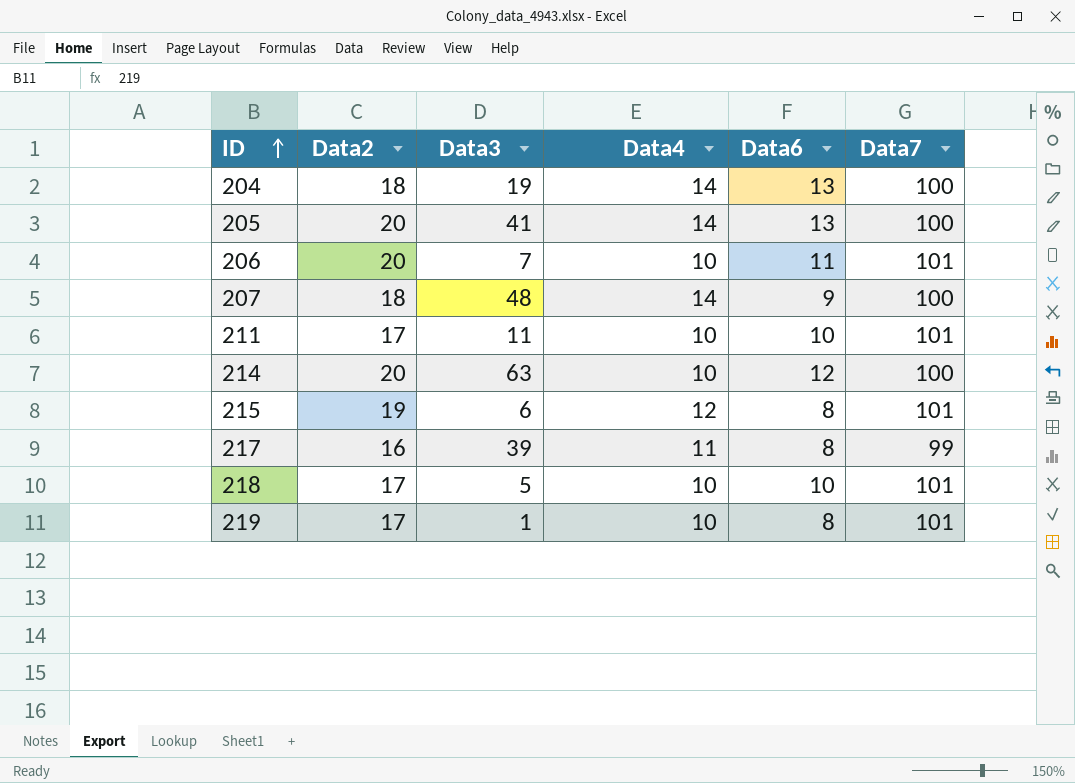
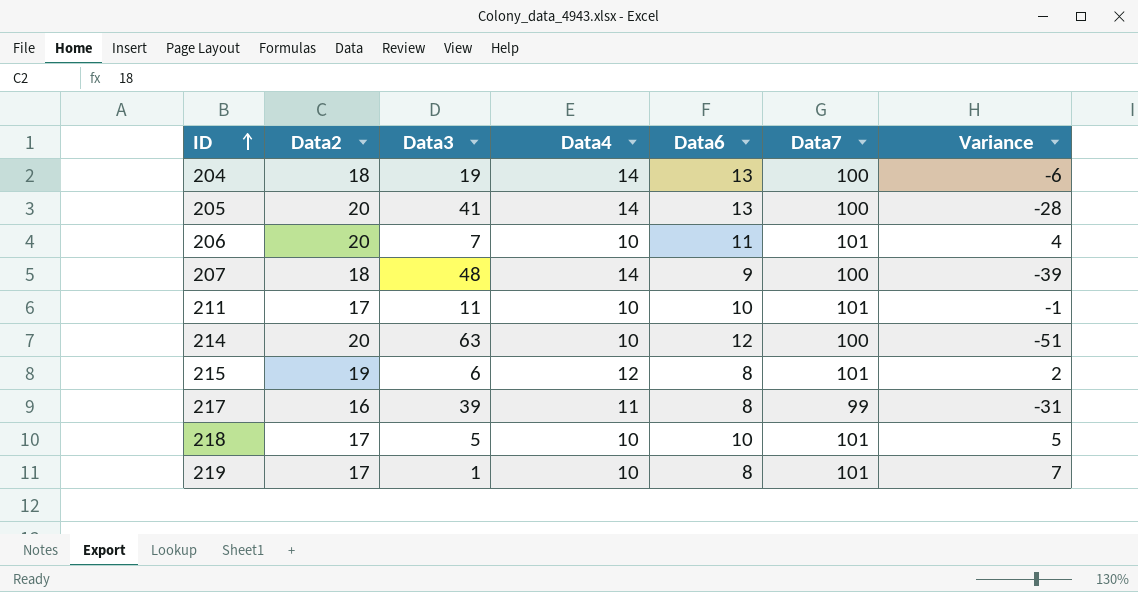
column Variance | formula: none -> [Data6] - [Data3]

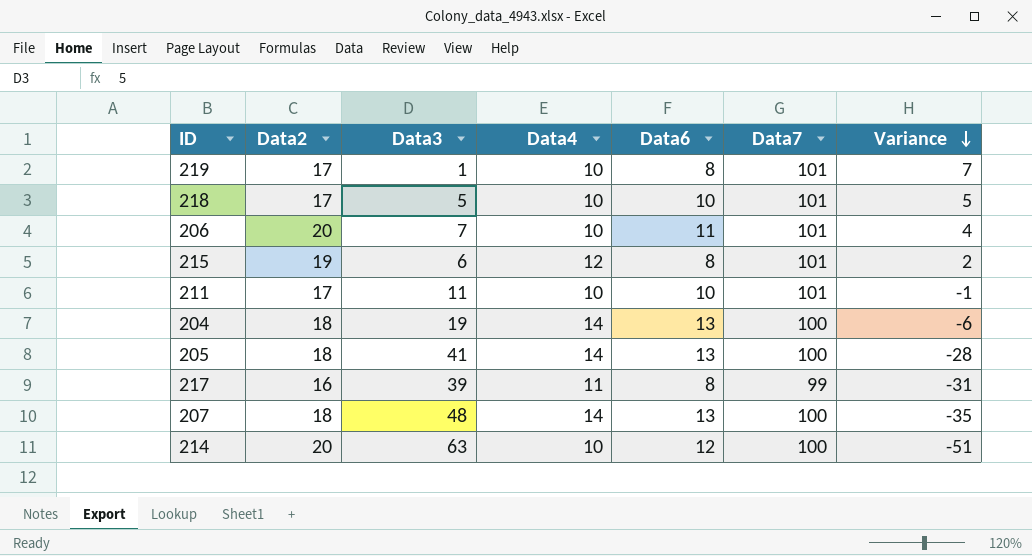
row order: ID ascending -> Variance descending
205 | Data2: 20 -> 18
207 | Data6: 9 -> 13
207 | Variance: -39 -> -35

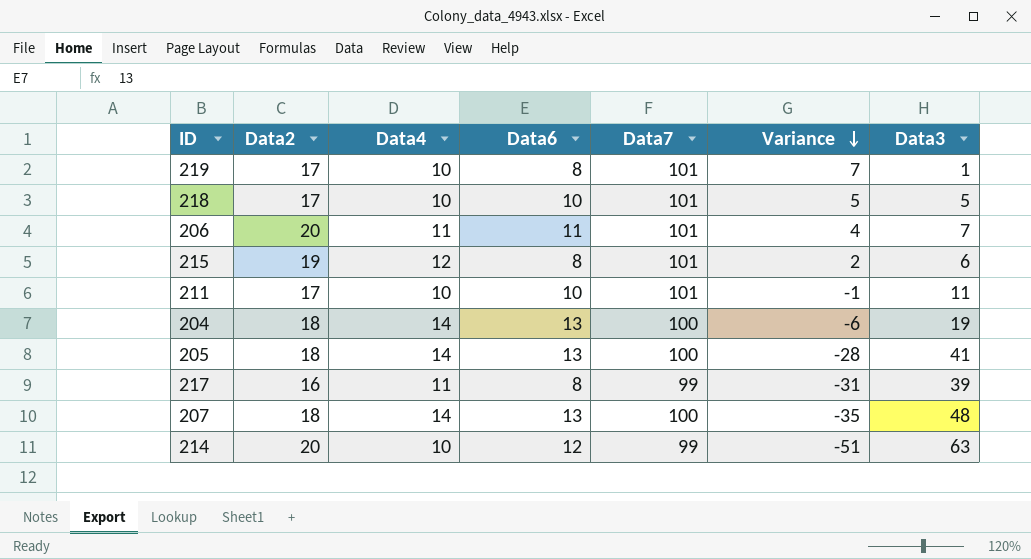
column Data3 | position: 3 -> 7
206 | Data4: 10 -> 11
214 | Data7: 100 -> 99

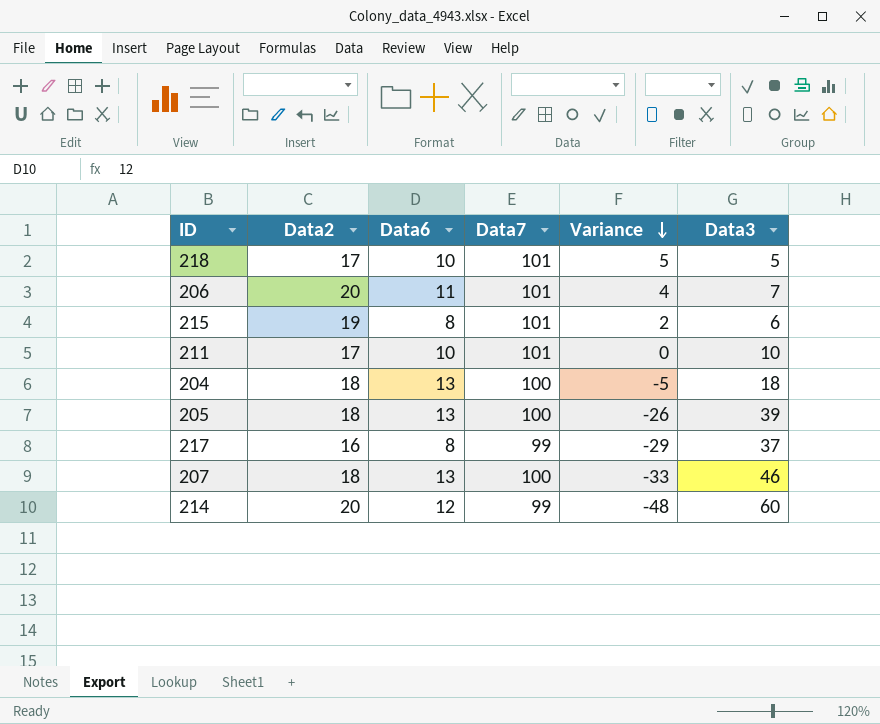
column Data4 | position: 3 -> none
row 219: 17 | 10 | 8 | 101 | 7 | 1 -> none
211 | Variance: -1 -> 0
211 | Data3: 11 -> 10
204 | Variance: -6 -> -5
204 | Data3: 19 -> 18
205 | Variance: -28 -> -26
205 | Data3: 41 -> 39
217 | Variance: -31 -> -29
217 | Data3: 39 -> 37
207 | Variance: -35 -> -33
207 | Data3: 48 -> 46
214 | Variance: -51 -> -48
214 | Data3: 63 -> 60

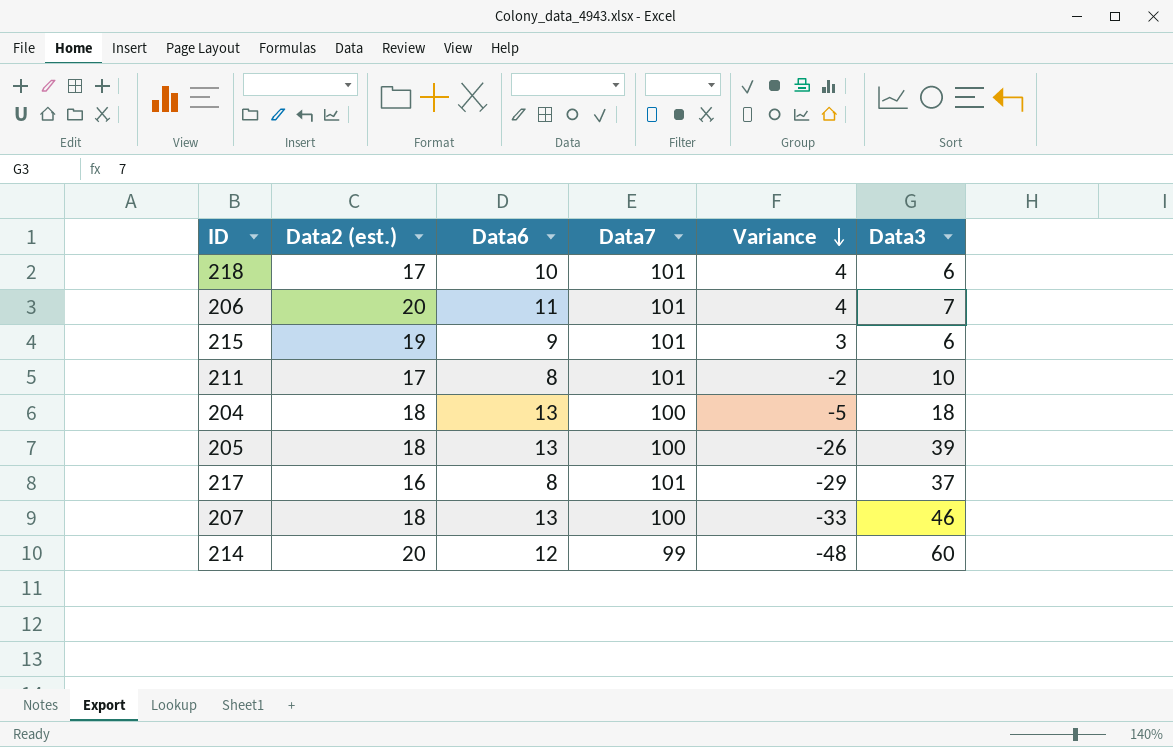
column name: Data2 -> Data2 (est.)
218 | Variance: 5 -> 4
218 | Data3: 5 -> 6
215 | Data6: 8 -> 9
215 | Variance: 2 -> 3
211 | Data6: 10 -> 8
211 | Variance: 0 -> -2
217 | Data7: 99 -> 101

